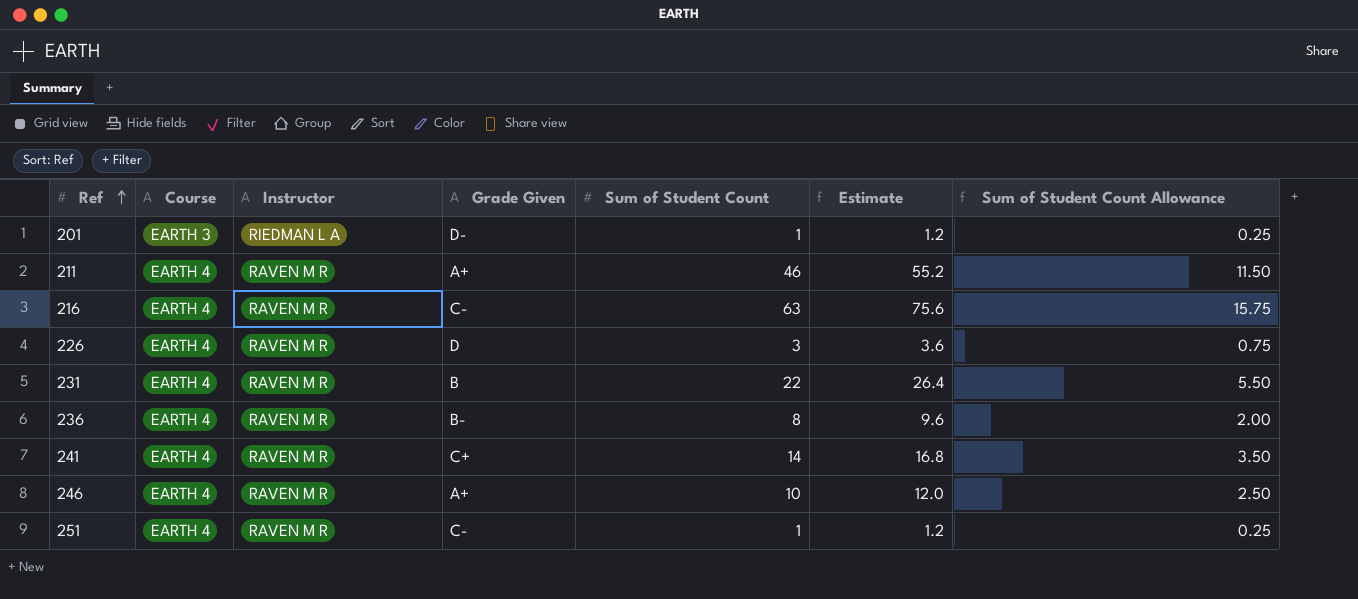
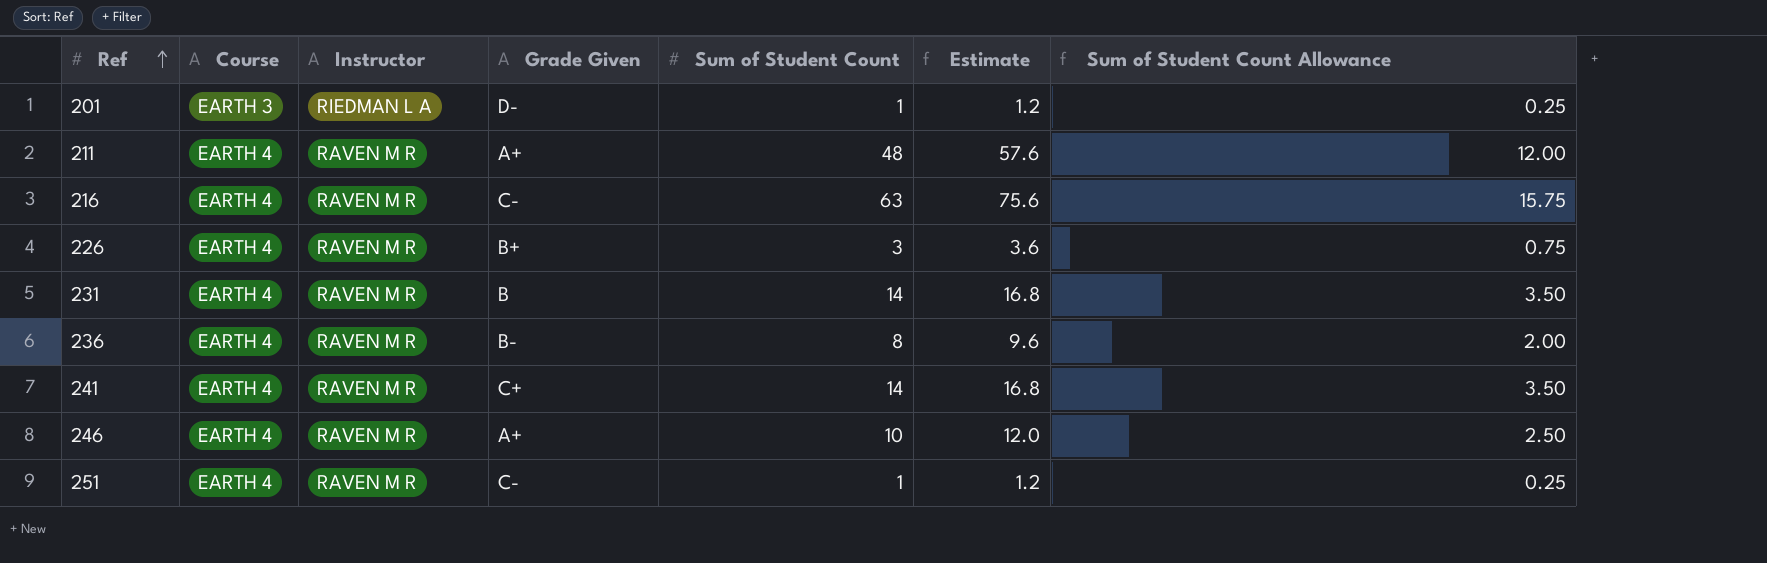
211 | Sum of Student Count: 46 -> 48
211 | Estimate: 55.2 -> 57.6
211 | Sum of Student Count Allowance: 11.50 -> 12.00
226 | Grade Given: D -> B+
231 | Sum of Student Count: 22 -> 14
231 | Estimate: 26.4 -> 16.8
231 | Sum of Student Count Allowance: 5.50 -> 3.50

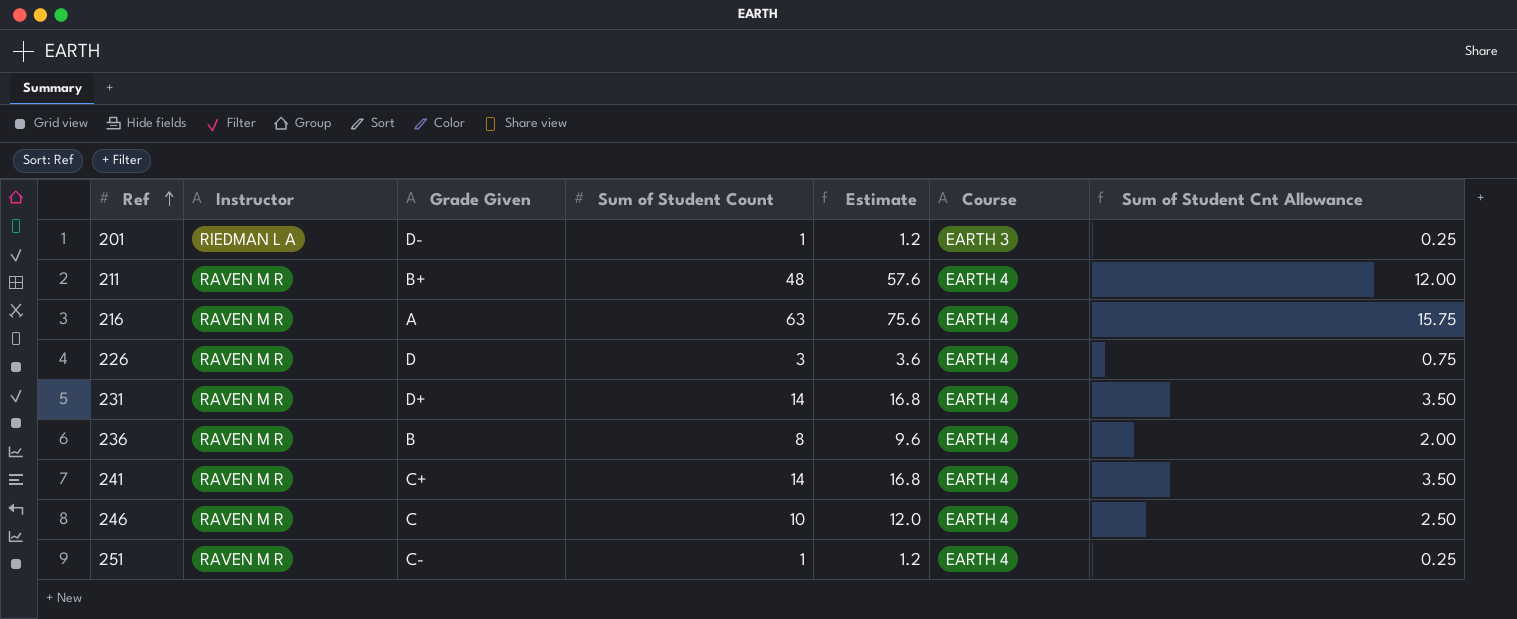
column Course | position: 2 -> 6
column name: Sum of Student Count Allowance -> Sum of Student Cnt Allowance
211 | Grade Given: A+ -> B+
216 | Grade Given: C- -> A
226 | Grade Given: B+ -> D
231 | Grade Given: B -> D+
236 | Grade Given: B- -> B
246 | Grade Given: A+ -> C

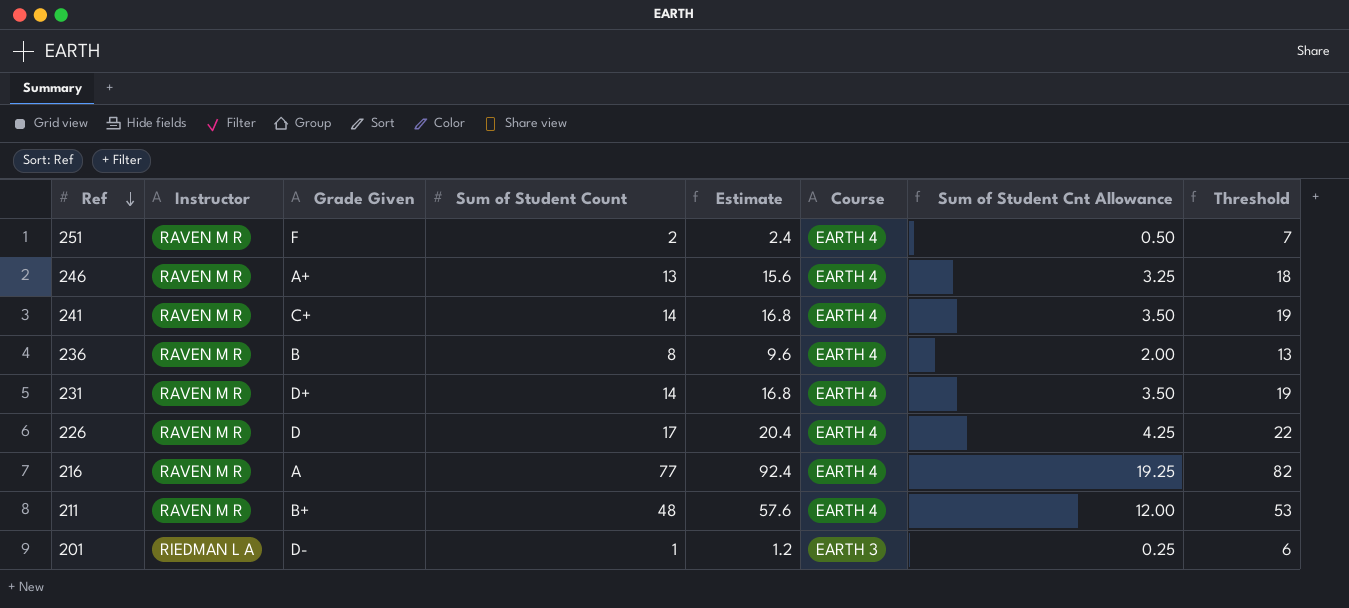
row order: Ref ascending -> Ref descending
column Threshold | formula: none -> [Sum of Student Count] + 5
251 | Grade Given: C- -> F
251 | Sum of Student Count: 1 -> 2
251 | Estimate: 1.2 -> 2.4
251 | Sum of Student Cnt Allowance: 0.25 -> 0.50
246 | Grade Given: C -> A+
246 | Sum of Student Count: 10 -> 13
246 | Estimate: 12.0 -> 15.6
246 | Sum of Student Cnt Allowance: 2.50 -> 3.25
226 | Sum of Student Count: 3 -> 17
226 | Estimate: 3.6 -> 20.4
226 | Sum of Student Cnt Allowance: 0.75 -> 4.25
216 | Sum of Student Count: 63 -> 77
216 | Estimate: 75.6 -> 92.4
216 | Sum of Student Cnt Allowance: 15.75 -> 19.25

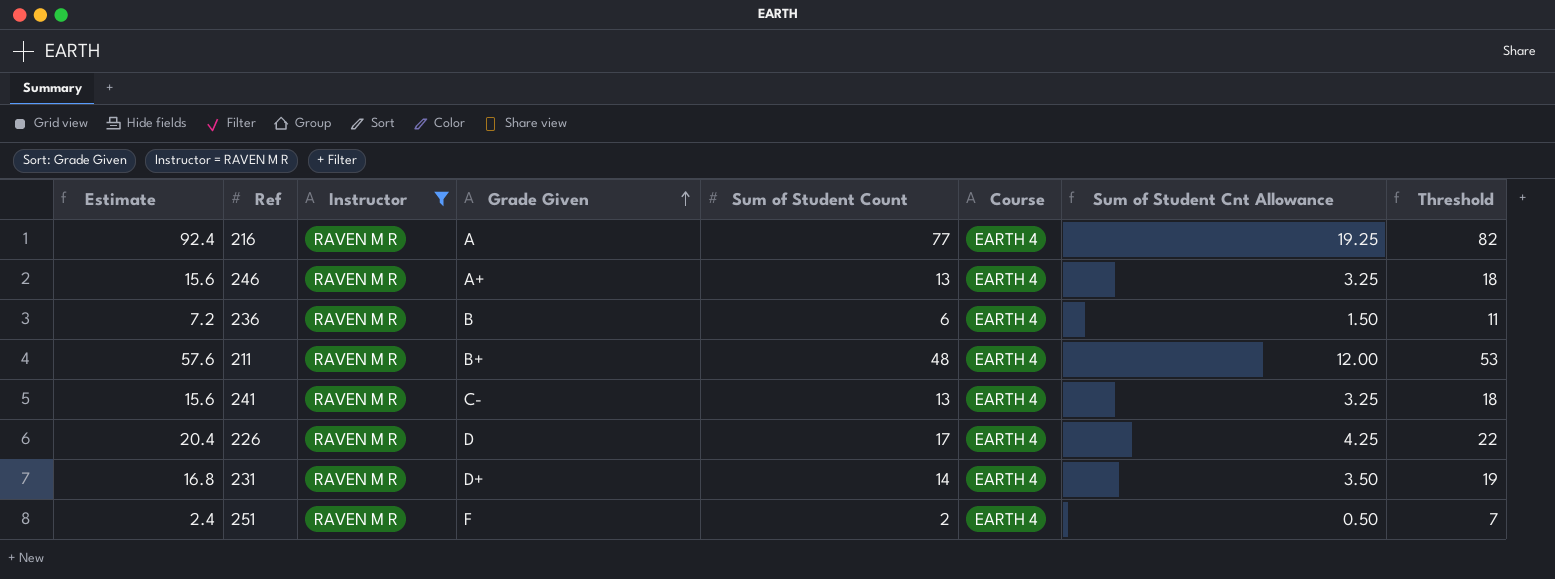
filter: none -> Instructor = RAVEN M R
row order: Ref descending -> Grade Given ascending
column Estimate | position: 5 -> 1
236 | Estimate: 9.6 -> 7.2
236 | Sum of Student Count: 8 -> 6
236 | Sum of Student Cnt Allowance: 2.00 -> 1.50
236 | Threshold: 13 -> 11
241 | Estimate: 16.8 -> 15.6
241 | Grade Given: C+ -> C-
241 | Sum of Student Count: 14 -> 13
241 | Sum of Student Cnt Allowance: 3.50 -> 3.25
241 | Threshold: 19 -> 18

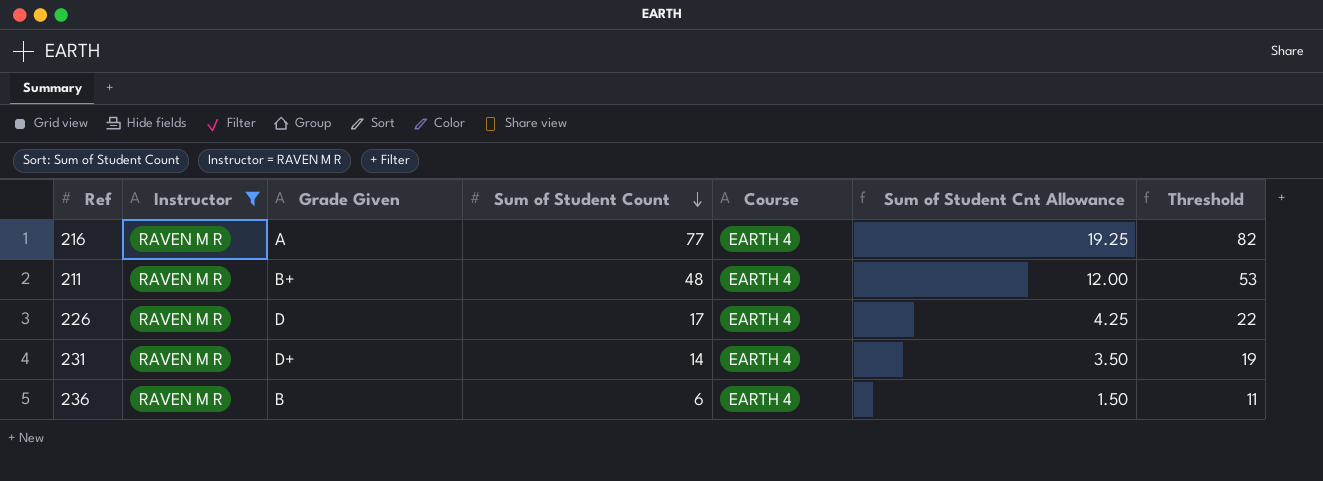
row order: Grade Given ascending -> Sum of Student Count descending
column Estimate | formula: [Sum of Student Count] * 1.2 -> none
row 246: 15.6 | RAVEN M R | A+ | 13 | EARTH 4 | 3.25 | 18 -> none
row 241: 15.6 | RAVEN M R | C- | 13 | EARTH 4 | 3.25 | 18 -> none
row 251: 2.4 | RAVEN M R | F | 2 | EARTH 4 | 0.50 | 7 -> none

